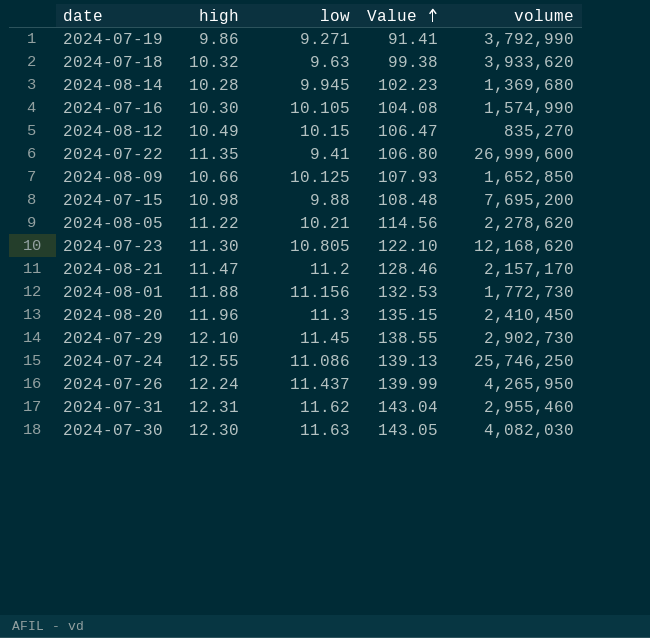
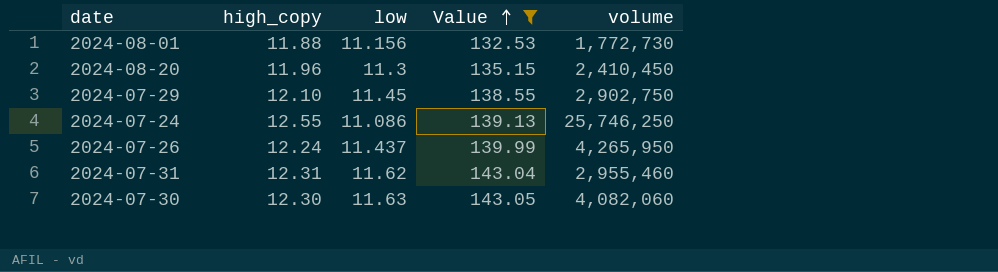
filter: none -> Value >= 132.53
column name: high -> high_copy
2024-07-29 | volume: 2,902,730 -> 2,902,750
2024-07-30 | volume: 4,082,030 -> 4,082,060

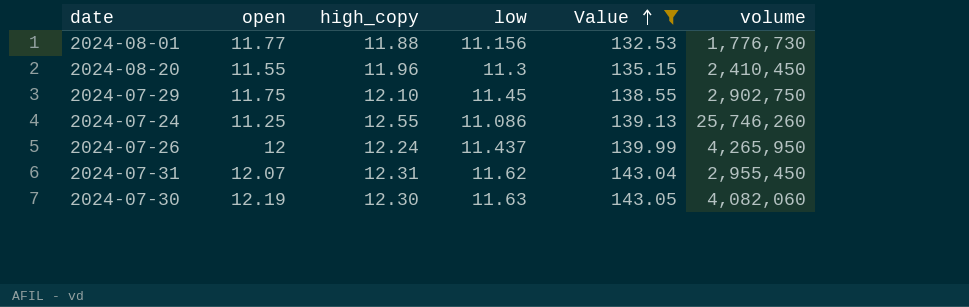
column open | position: none -> 2
2024-08-01 | volume: 1,772,730 -> 1,776,730
2024-07-24 | volume: 25,746,250 -> 25,746,260
2024-07-31 | volume: 2,955,460 -> 2,955,450

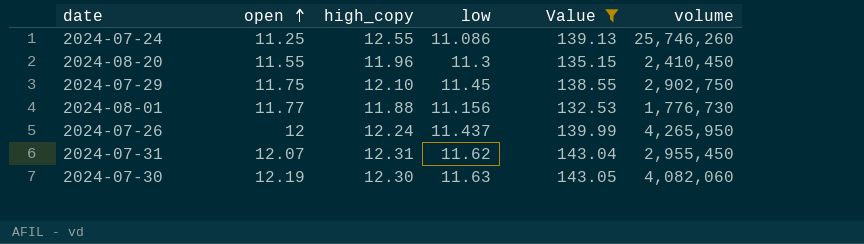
row order: Value ascending -> open ascending

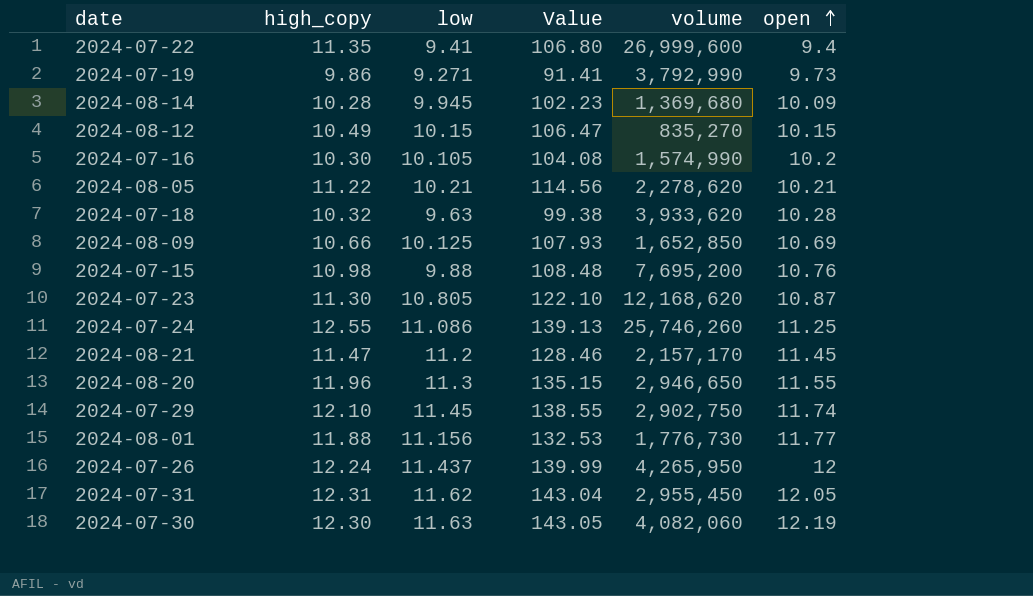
filter: Value >= 132.53 -> none
column open | position: 2 -> 6
2024-08-20 | volume: 2,410,450 -> 2,946,650
2024-07-29 | open: 11.75 -> 11.74
2024-07-31 | open: 12.07 -> 12.05

